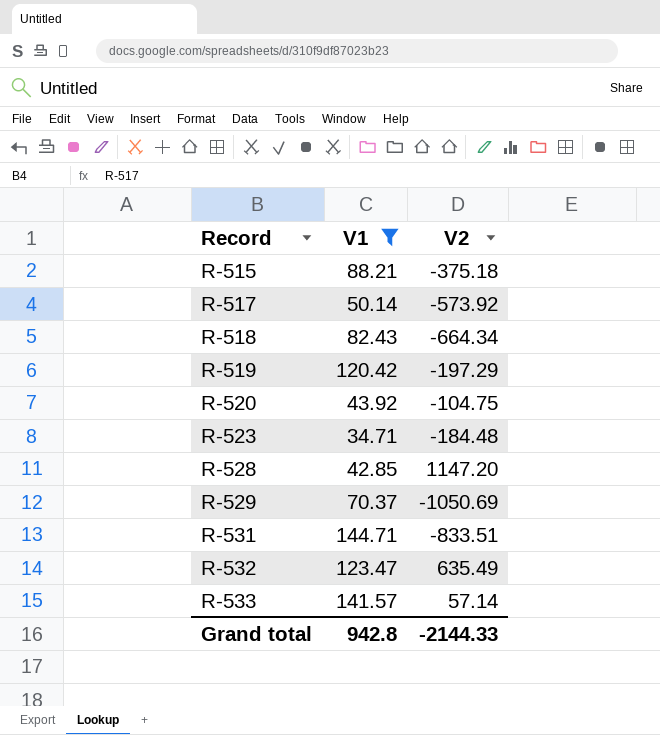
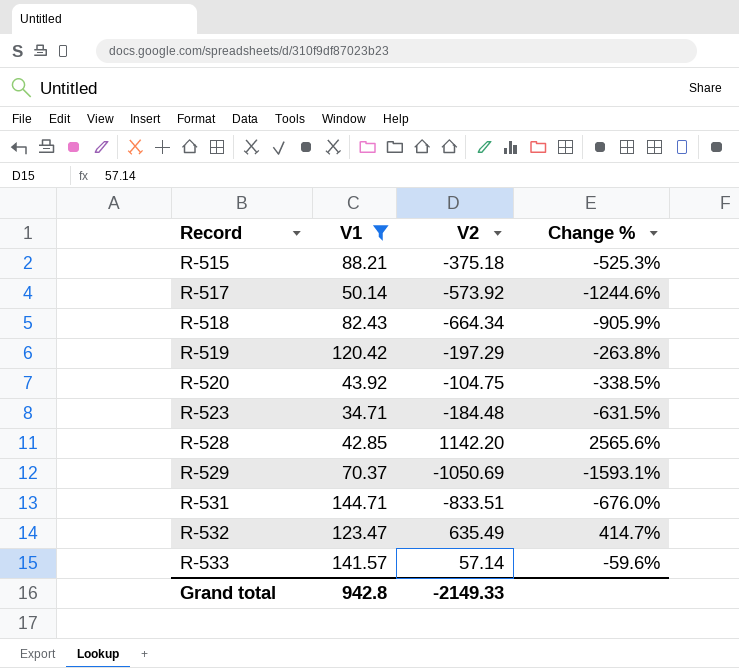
column Change % | formula: none -> ([V2] - [V1]) / [V1]
R-528 | V2: 1147.20 -> 1142.20
Grand total | V2: -2144.33 -> -2149.33

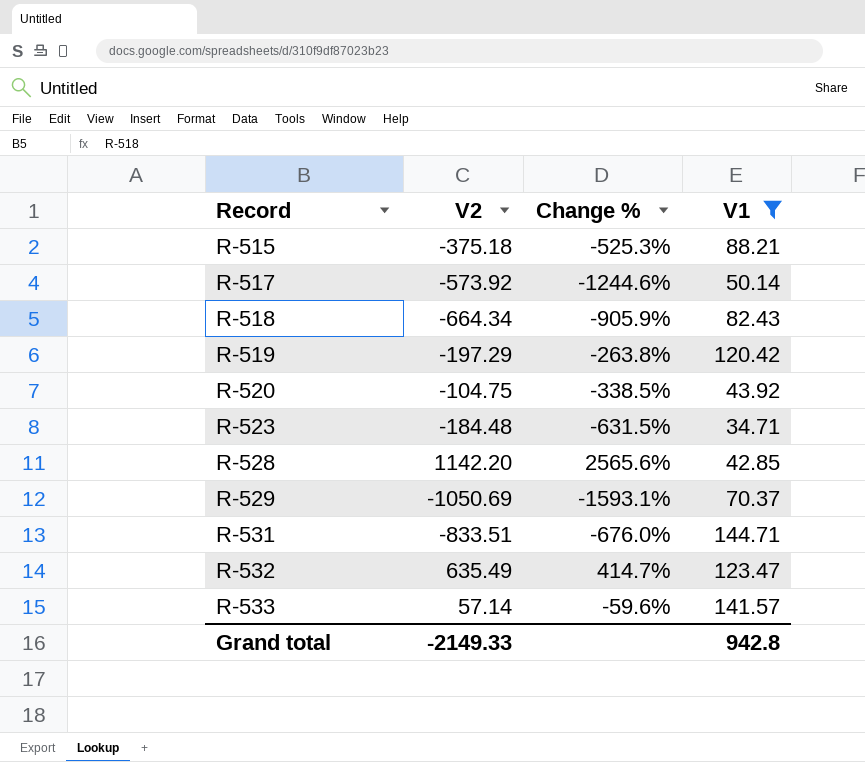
column V1 | position: 2 -> 4

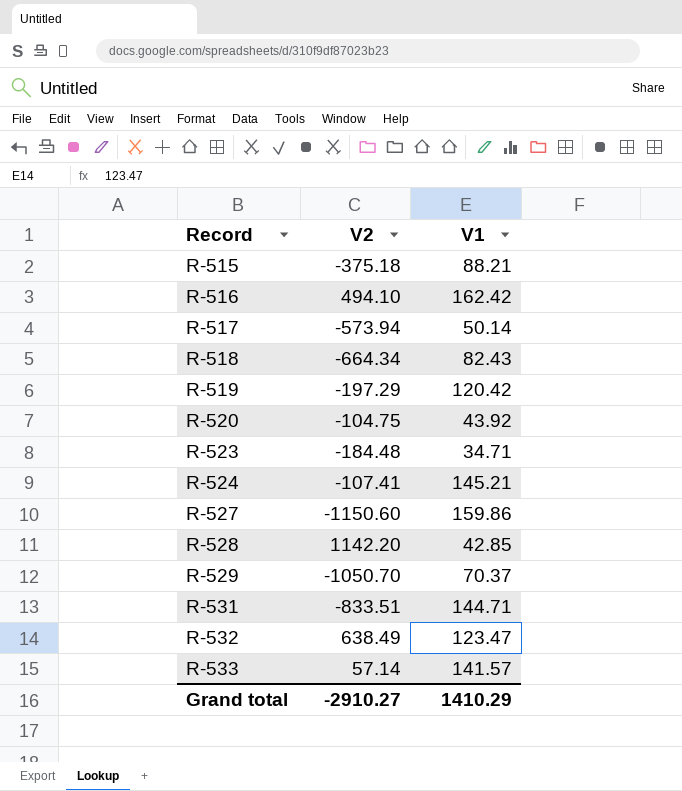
filter: V1 <= 144.71 -> none
column Change % | formula: ([V2] - [V1]) / [V1] -> none
R-517 | V2: -573.92 -> -573.94
R-529 | V2: -1050.69 -> -1050.70
R-532 | V2: 635.49 -> 638.49
Grand total | V2: -2149.33 -> -2910.27
Grand total | V1: 942.8 -> 1410.29

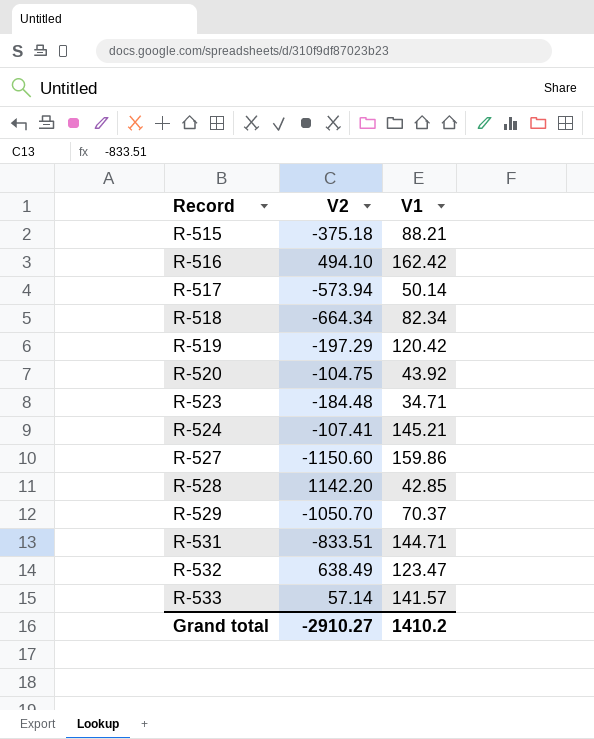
R-518 | V1: 82.43 -> 82.34
Grand total | V1: 1410.29 -> 1410.2

